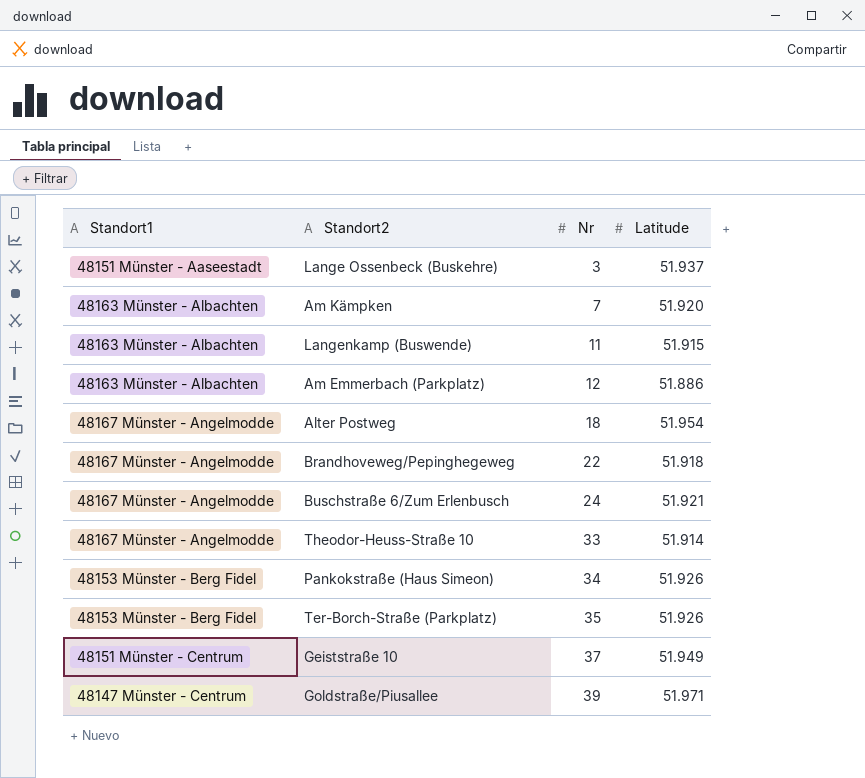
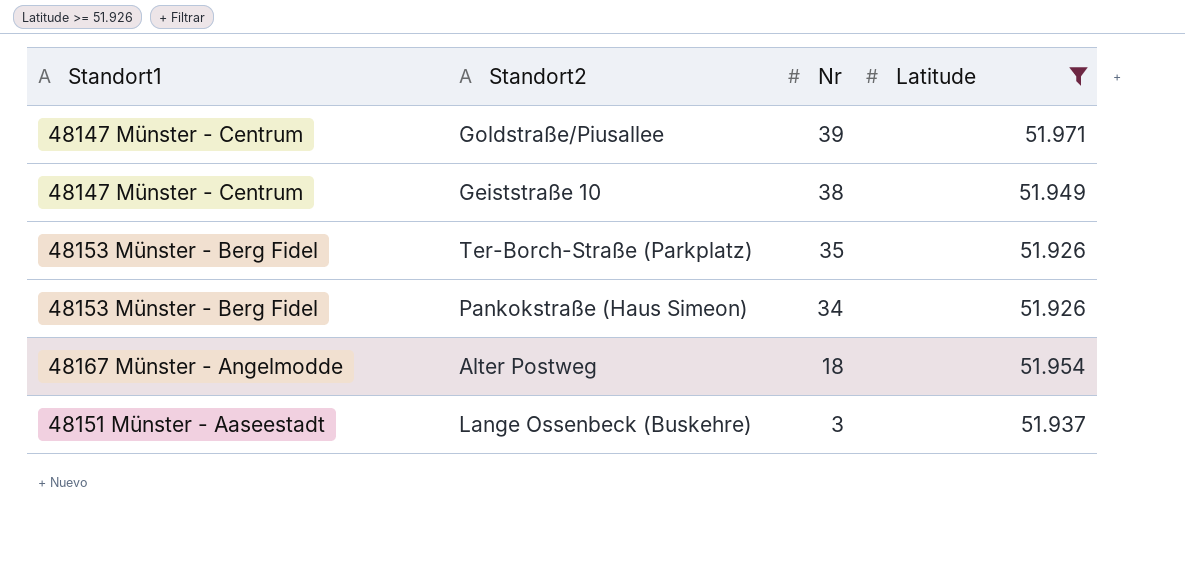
filter: none -> Latitude >= 51.926
row order: Nr ascending -> Nr descending
Geiststraße 10 | Standort1: 48151 Münster - Centrum -> 48147 Münster - Centrum
Geiststraße 10 | Nr: 37 -> 38

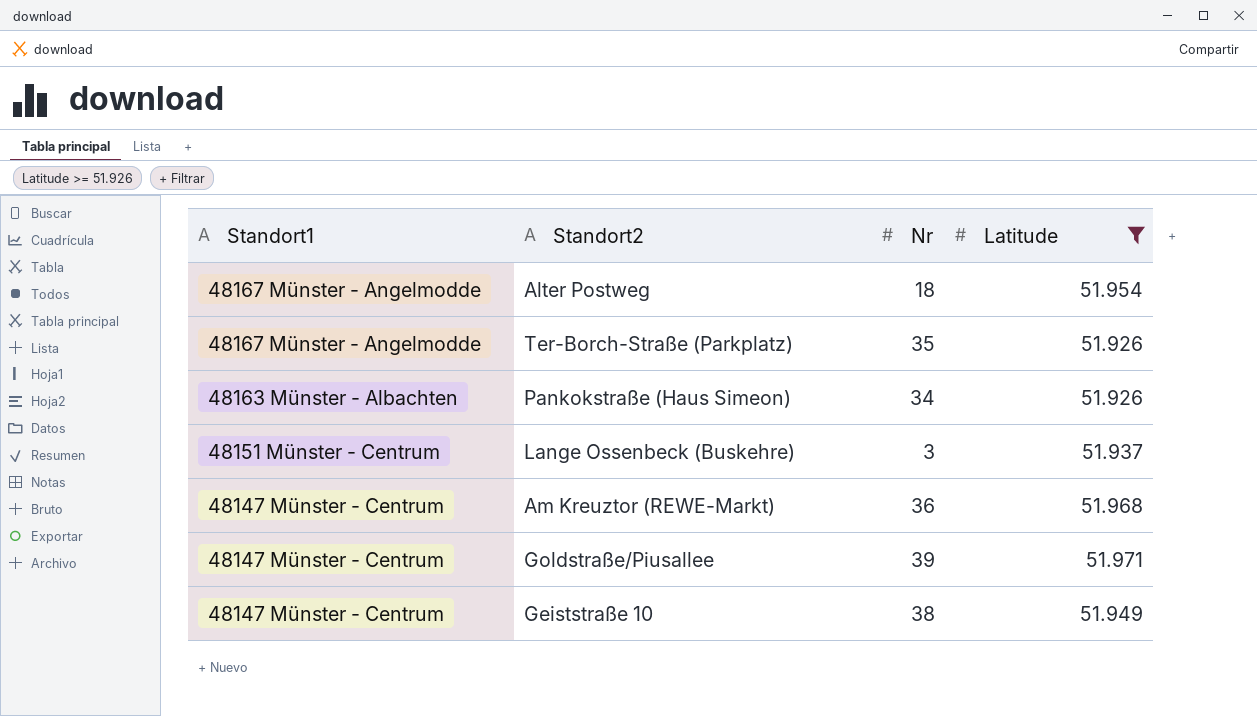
row order: Nr descending -> Standort1 descending
Ter-Borch-Straße (Parkplatz) | Standort1: 48153 Münster - Berg Fidel -> 48167 Münster - Angelmodde
Pankokstraße (Haus Simeon) | Standort1: 48153 Münster - Berg Fidel -> 48163 Münster - Albachten
Lange Ossenbeck (Buskehre) | Standort1: 48151 Münster - Aaseestadt -> 48151 Münster - Centrum
row Am Kreuztor (REWE-Markt): none -> 48147 Münster - Centrum | 36 | 51.968

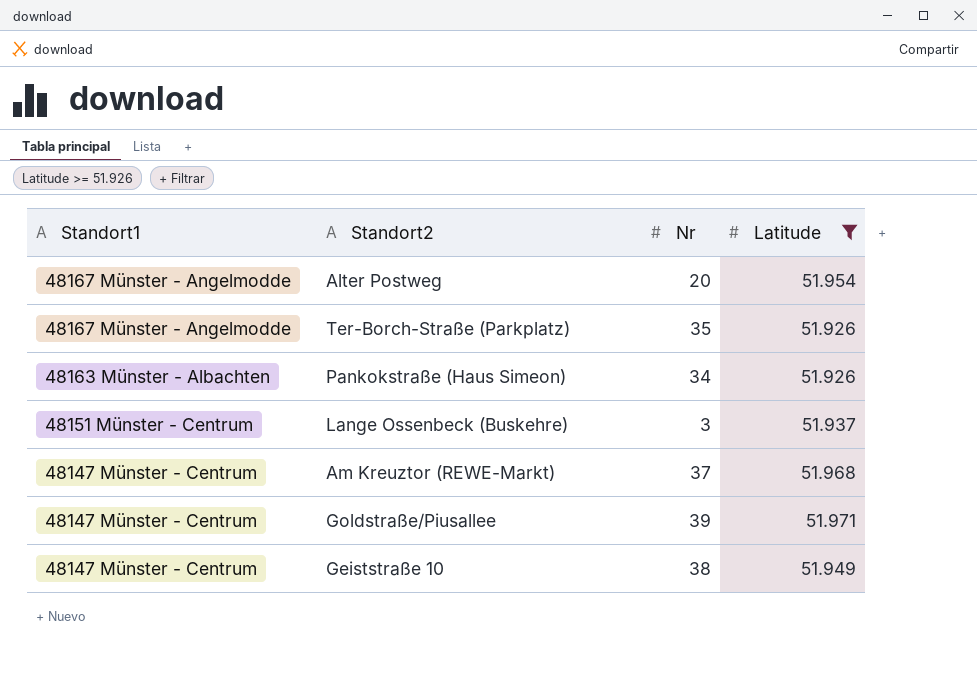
Alter Postweg | Nr: 18 -> 20
Am Kreuztor (REWE-Markt) | Nr: 36 -> 37

